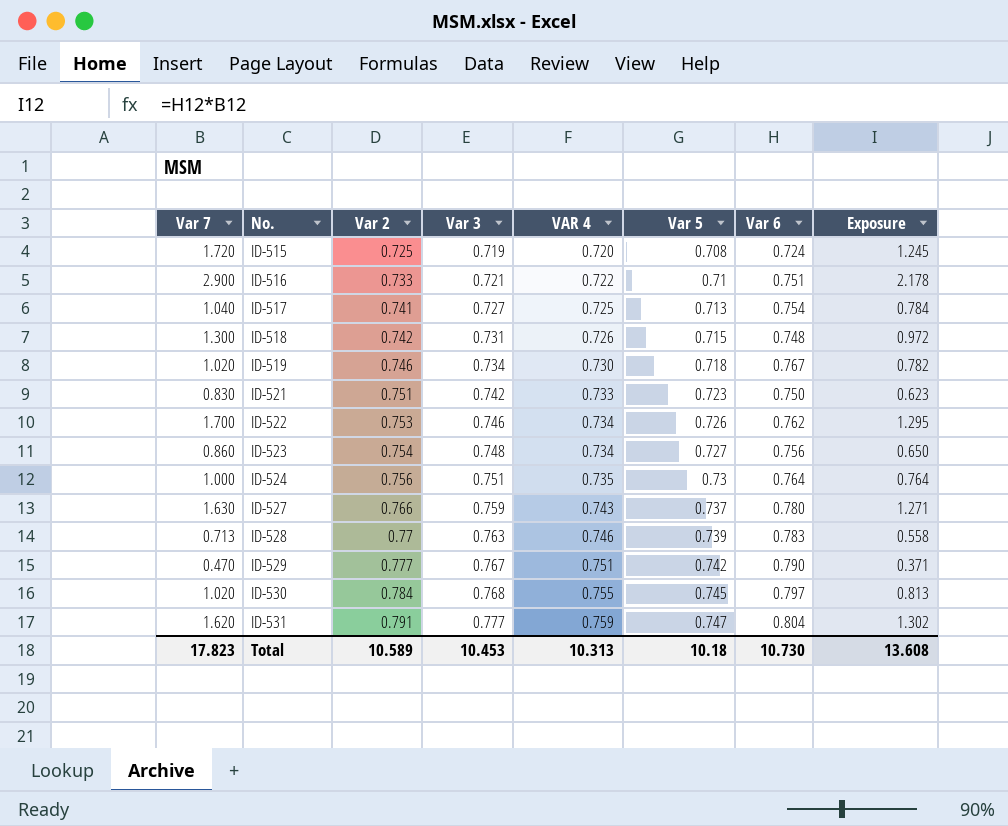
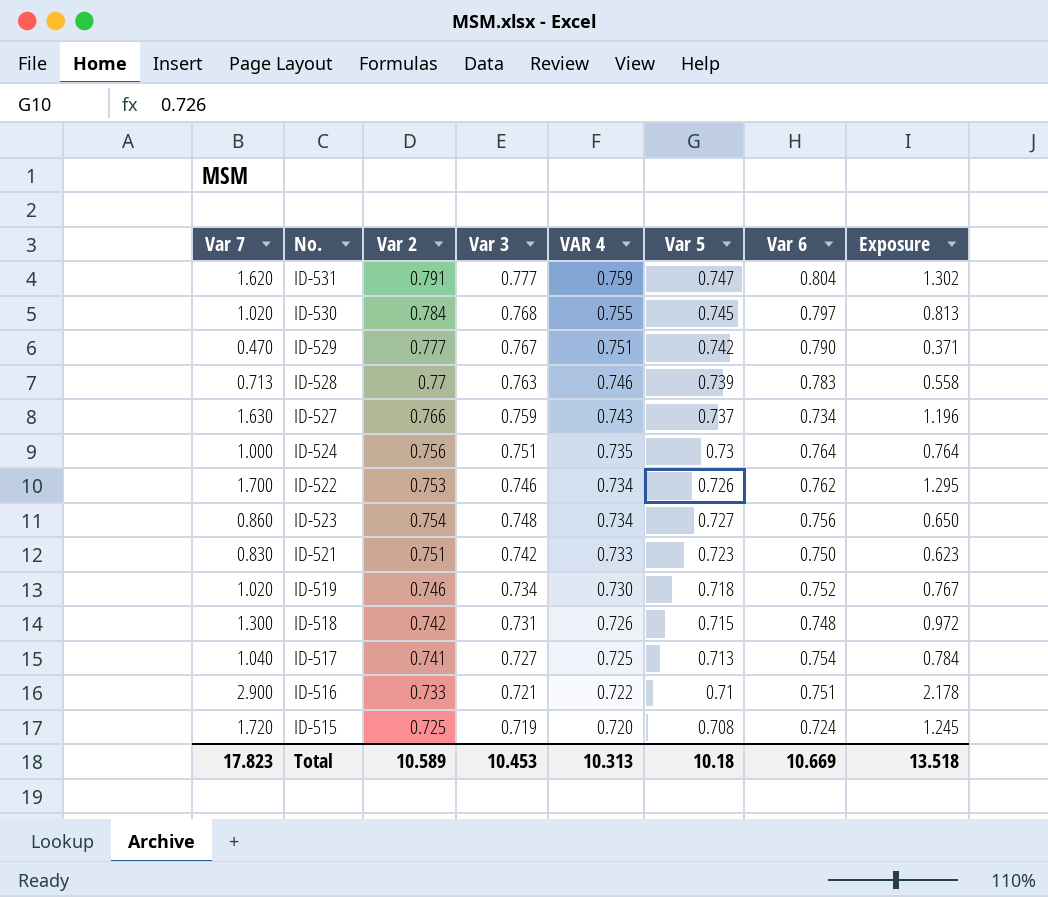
row order: No. ascending -> VAR 4 descending
ID-527 | Var 6: 0.780 -> 0.734
ID-527 | Exposure: 1.271 -> 1.196
ID-519 | Var 6: 0.767 -> 0.752
ID-519 | Exposure: 0.782 -> 0.767
Total | Var 6: 10.730 -> 10.669
Total | Exposure: 13.608 -> 13.518

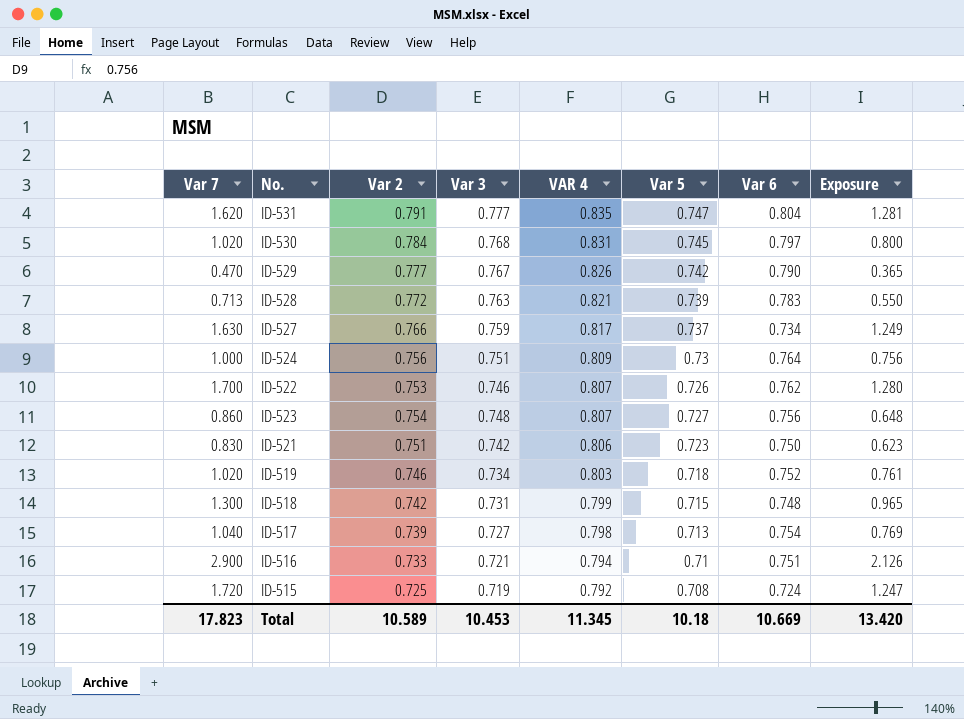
column Exposure | formula: [Var 7] * [Var 6] -> [Var 7] * [Var 2]
ID-531 | VAR 4: 0.759 -> 0.835
ID-530 | VAR 4: 0.755 -> 0.831
ID-529 | VAR 4: 0.751 -> 0.826
ID-528 | Var 2: 0.77 -> 0.772
ID-528 | VAR 4: 0.746 -> 0.821
ID-527 | VAR 4: 0.743 -> 0.817
ID-524 | VAR 4: 0.735 -> 0.809
ID-522 | VAR 4: 0.734 -> 0.807
ID-523 | VAR 4: 0.734 -> 0.807
ID-521 | VAR 4: 0.733 -> 0.806
ID-519 | VAR 4: 0.730 -> 0.803
ID-518 | VAR 4: 0.726 -> 0.799
ID-517 | Var 2: 0.741 -> 0.739
ID-517 | VAR 4: 0.725 -> 0.798
ID-516 | VAR 4: 0.722 -> 0.794
ID-515 | VAR 4: 0.720 -> 0.792
Total | VAR 4: 10.313 -> 11.345
Total | Exposure: 13.518 -> 13.420

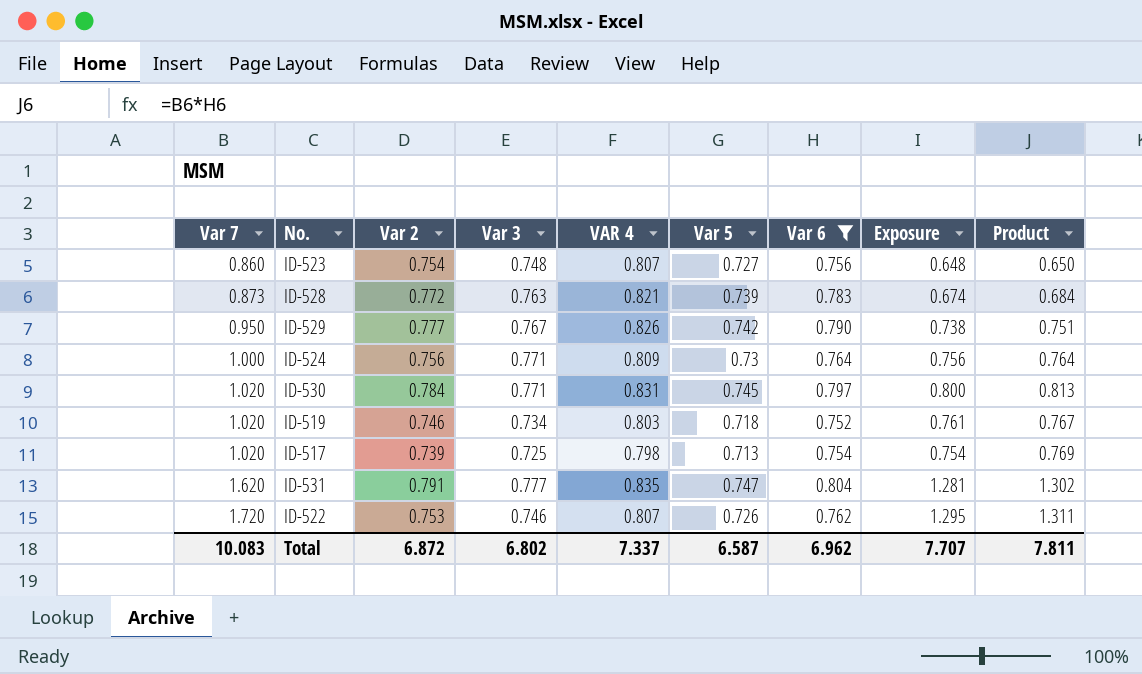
filter: none -> Var 6 >= 0.752
row order: VAR 4 descending -> Var 7 ascending
column Product | formula: none -> [Var 7] * [Var 6]
ID-528 | Var 7: 0.713 -> 0.873
ID-528 | Exposure: 0.550 -> 0.674
ID-529 | Var 7: 0.470 -> 0.950
ID-529 | Exposure: 0.365 -> 0.738
ID-524 | Var 3: 0.751 -> 0.771
ID-530 | Var 3: 0.768 -> 0.771
ID-517 | Var 7: 1.040 -> 1.020
ID-517 | Var 3: 0.727 -> 0.725
ID-517 | Exposure: 0.769 -> 0.754
ID-522 | Var 7: 1.700 -> 1.720
ID-522 | Exposure: 1.280 -> 1.295
Total | Var 7: 17.823 -> 10.083
Total | Var 2: 10.589 -> 6.872
Total | Var 3: 10.453 -> 6.802
Total | VAR 4: 11.345 -> 7.337
Total | Var 5: 10.18 -> 6.587
Total | Var 6: 10.669 -> 6.962
Total | Exposure: 13.420 -> 7.707

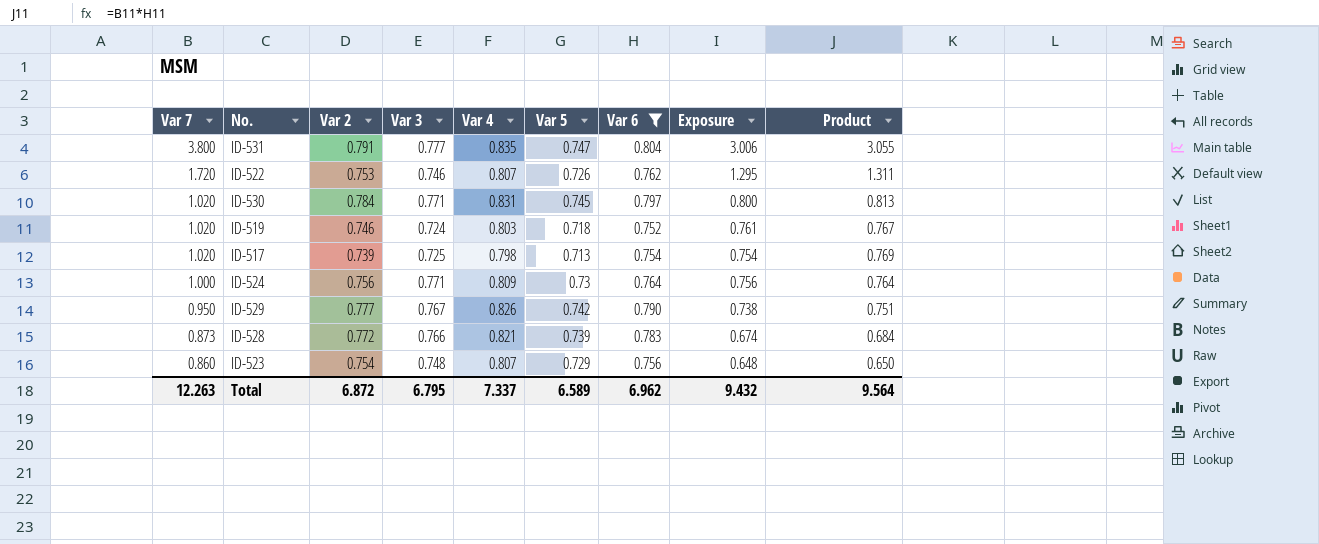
row order: Var 7 ascending -> Var 7 descending
column name: VAR 4 -> Var 4
ID-531 | Var 7: 1.620 -> 3.800
ID-531 | Exposure: 1.281 -> 3.006
ID-531 | Product: 1.302 -> 3.055
ID-519 | Var 3: 0.734 -> 0.724
ID-528 | Var 3: 0.763 -> 0.766
ID-523 | Var 5: 0.727 -> 0.729
Total | Var 7: 10.083 -> 12.263
Total | Var 3: 6.802 -> 6.795
Total | Var 5: 6.587 -> 6.589
Total | Exposure: 7.707 -> 9.432
Total | Product: 7.811 -> 9.564

